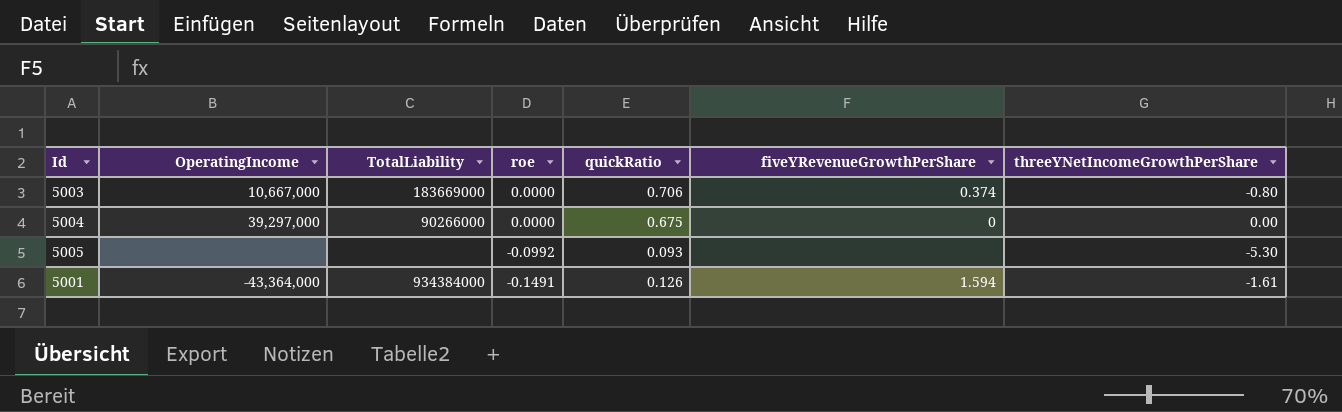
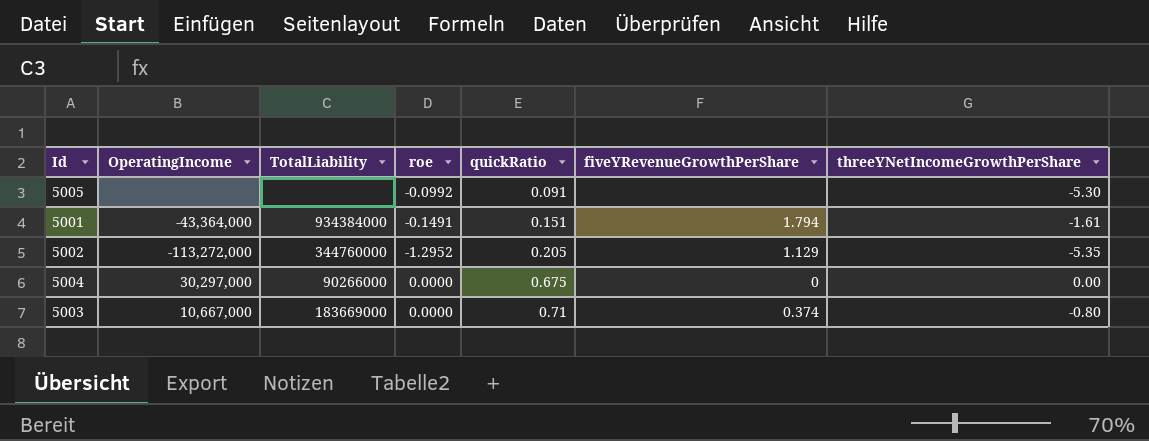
row order: roe descending -> quickRatio ascending
5005 | quickRatio: 0.093 -> 0.091
5001 | quickRatio: 0.126 -> 0.151
5001 | fiveYRevenueGrowthPerShare: 1.594 -> 1.794
row 5002: none -> -113,272,000 | 344760000 | -1.2952 | 0.205 | 1.129 | -5.35
5004 | OperatingIncome: 39,297,000 -> 30,297,000
5003 | quickRatio: 0.706 -> 0.71

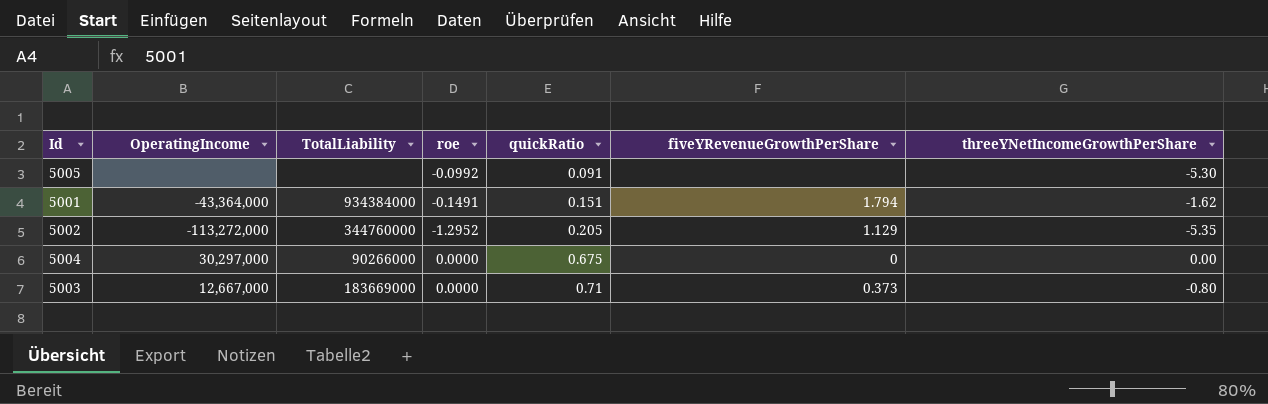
5001 | threeYNetIncomeGrowthPerShare: -1.61 -> -1.62
5003 | OperatingIncome: 10,667,000 -> 12,667,000
5003 | fiveYRevenueGrowthPerShare: 0.374 -> 0.373

